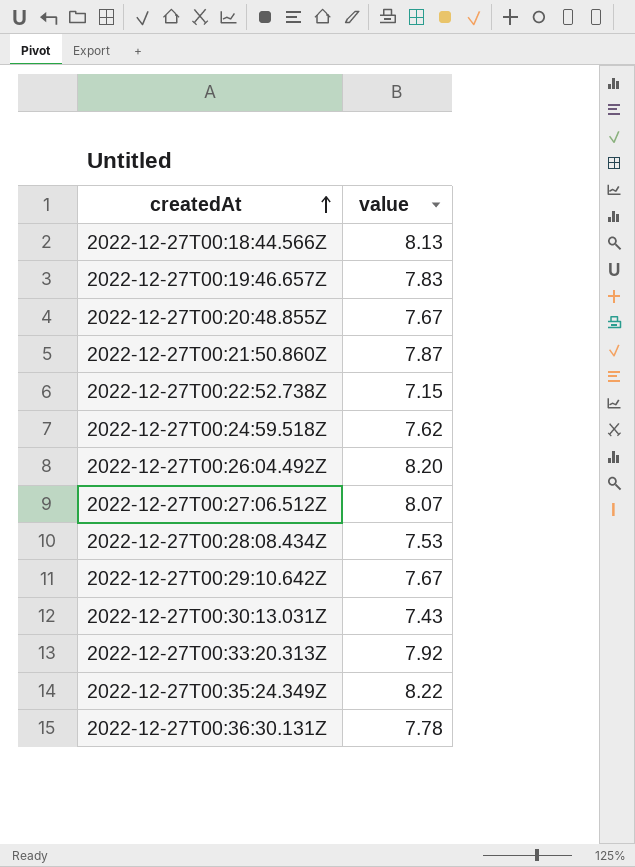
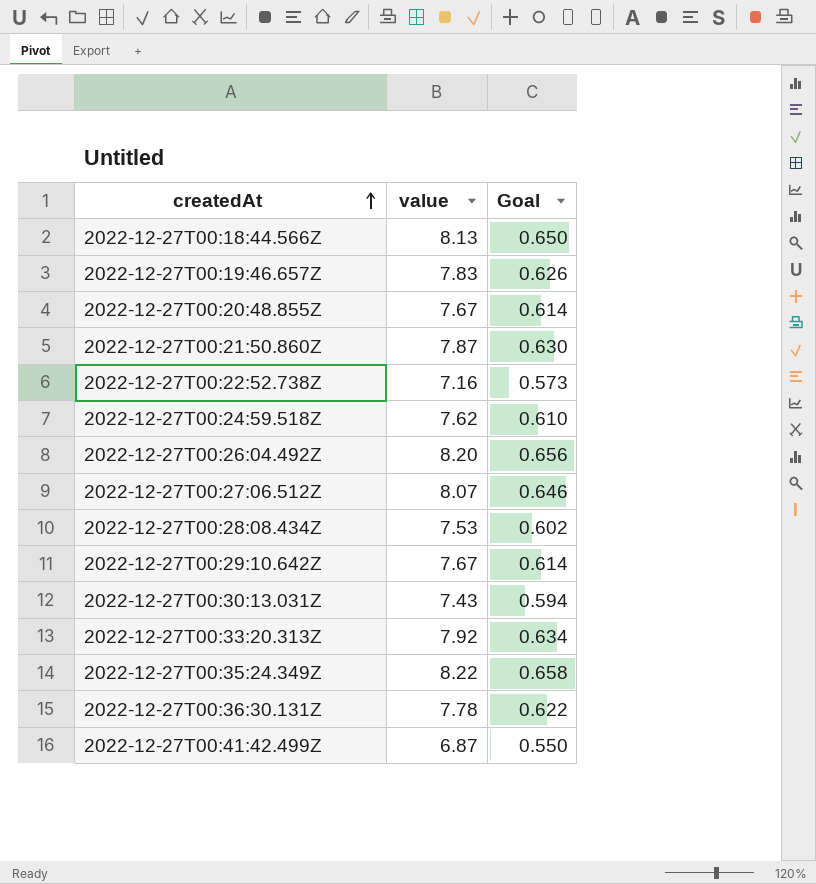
column Goal | formula: none -> [value] * 0.08
2022-12-27T00:22:52.738Z | value: 7.15 -> 7.16
row 2022-12-27T00:41:42.499Z: none -> 6.87 | 0.550

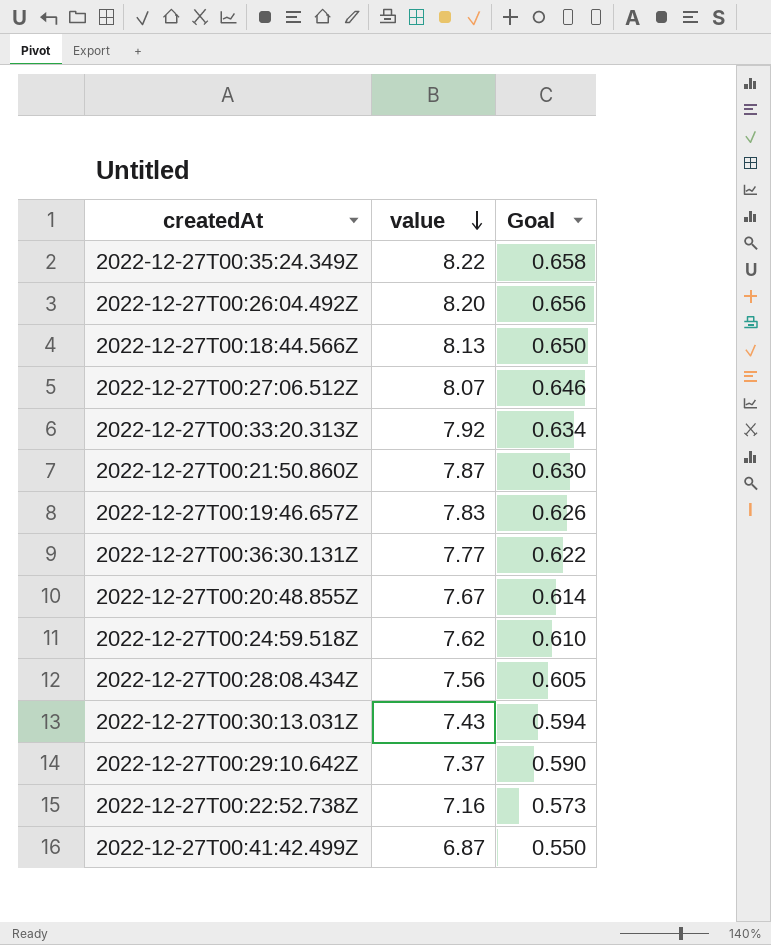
row order: createdAt ascending -> value descending
2022-12-27T00:36:30.131Z | value: 7.78 -> 7.77
2022-12-27T00:28:08.434Z | value: 7.53 -> 7.56
2022-12-27T00:28:08.434Z | Goal: 0.602 -> 0.605
2022-12-27T00:29:10.642Z | value: 7.67 -> 7.37
2022-12-27T00:29:10.642Z | Goal: 0.614 -> 0.590

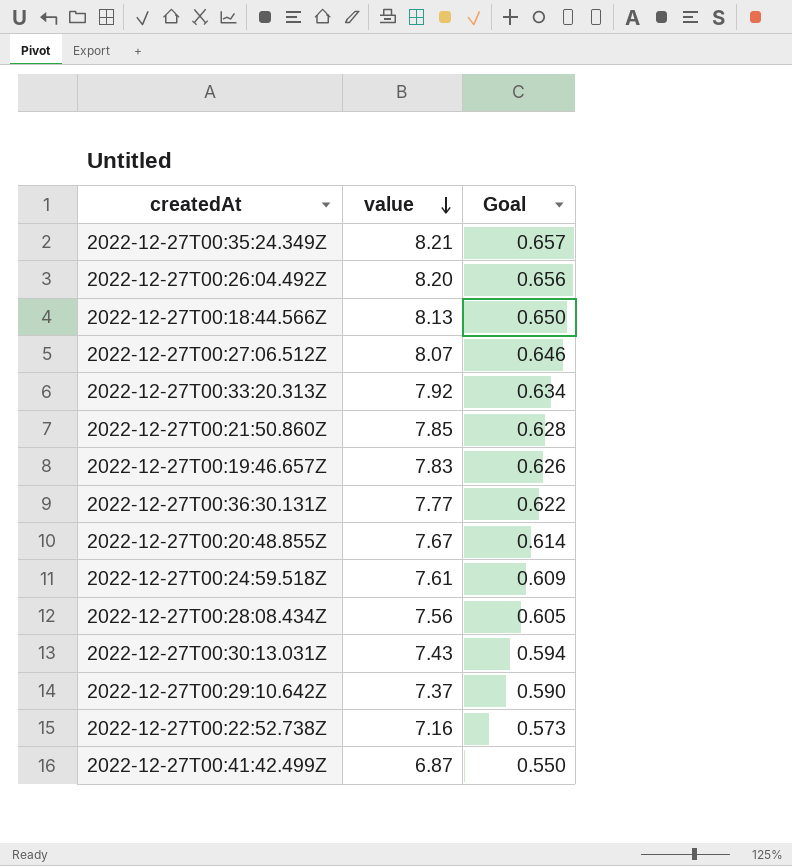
2022-12-27T00:35:24.349Z | value: 8.22 -> 8.21
2022-12-27T00:35:24.349Z | Goal: 0.658 -> 0.657
2022-12-27T00:21:50.860Z | value: 7.87 -> 7.85
2022-12-27T00:21:50.860Z | Goal: 0.630 -> 0.628
2022-12-27T00:24:59.518Z | value: 7.62 -> 7.61
2022-12-27T00:24:59.518Z | Goal: 0.610 -> 0.609

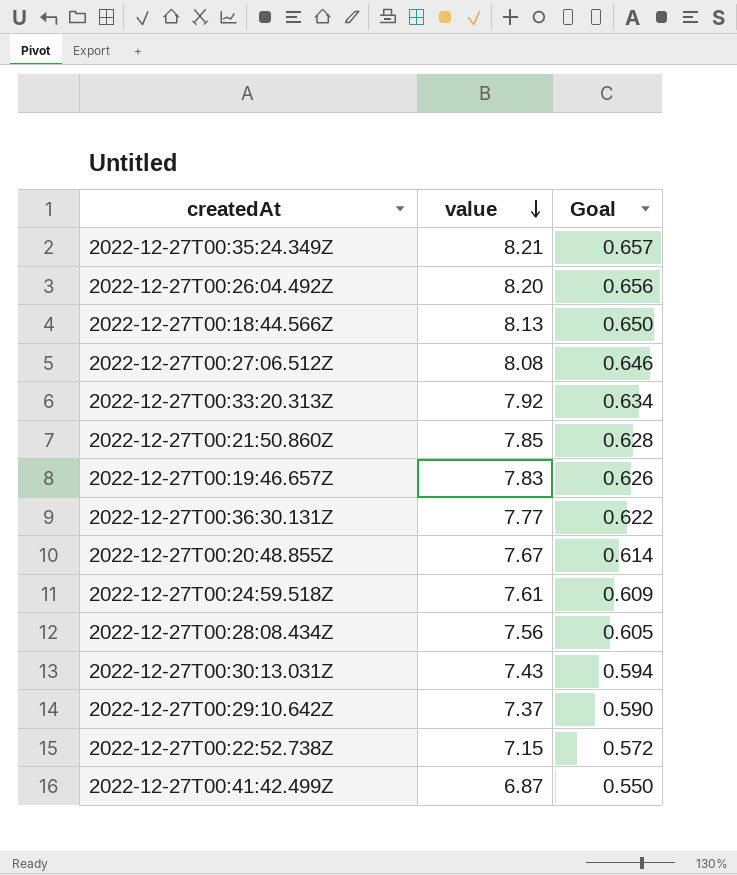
2022-12-27T00:27:06.512Z | value: 8.07 -> 8.08
2022-12-27T00:22:52.738Z | value: 7.16 -> 7.15
2022-12-27T00:22:52.738Z | Goal: 0.573 -> 0.572

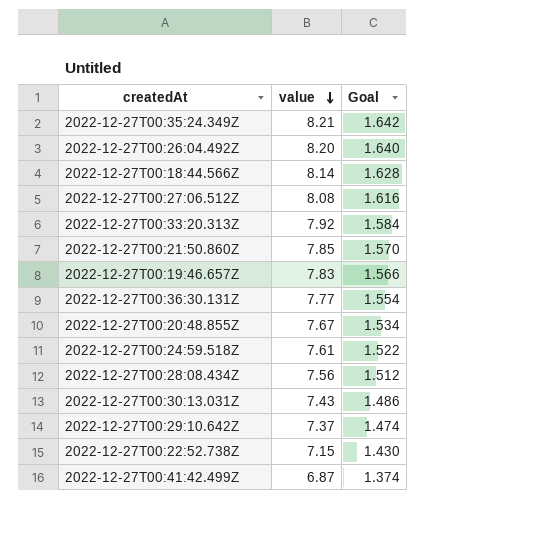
column Goal | formula: [value] * 0.08 -> [value] * 0.2
2022-12-27T00:18:44.566Z | value: 8.13 -> 8.14

